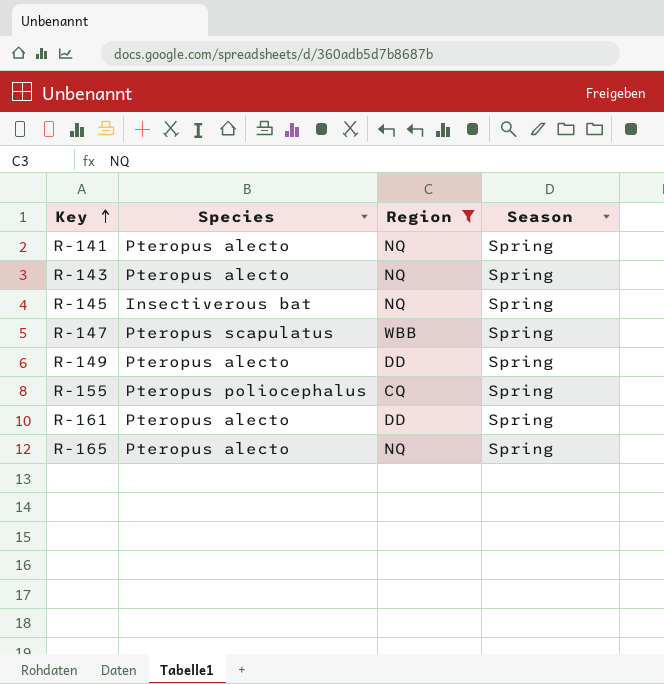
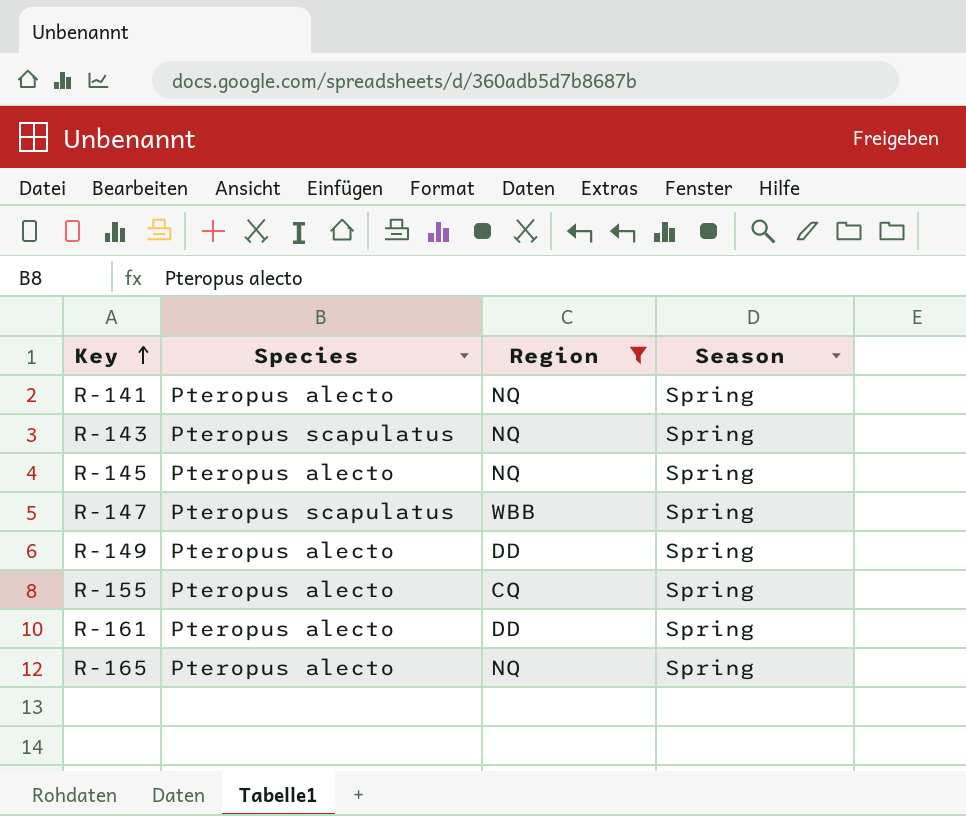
R-143 | Species: Pteropus alecto -> Pteropus scapulatus
R-145 | Species: Insectiverous bat -> Pteropus alecto
R-155 | Species: Pteropus poliocephalus -> Pteropus alecto

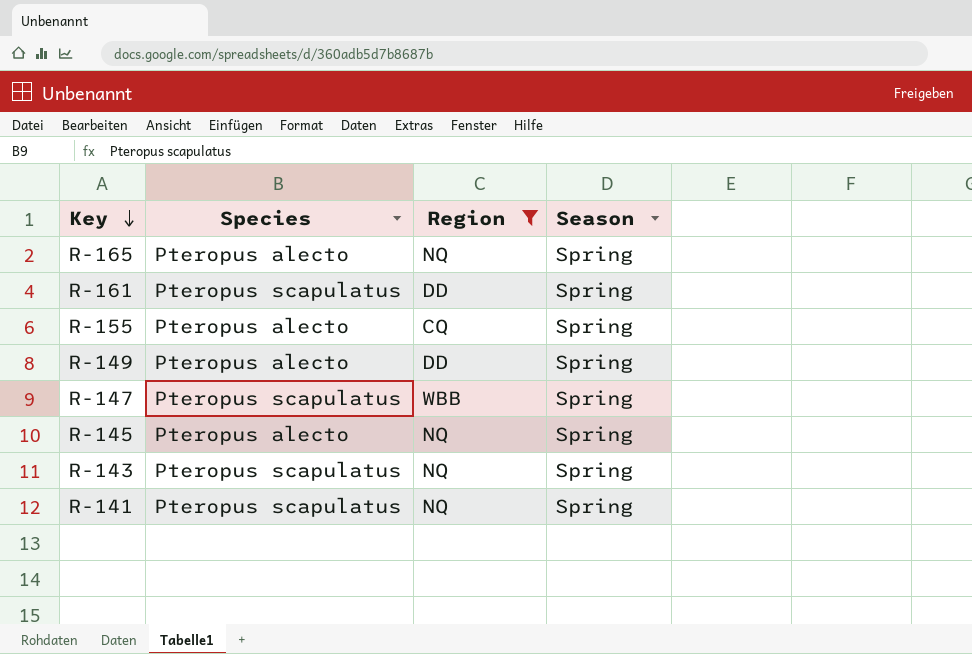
row order: Key ascending -> Key descending
R-161 | Species: Pteropus alecto -> Pteropus scapulatus
R-141 | Species: Pteropus alecto -> Pteropus scapulatus

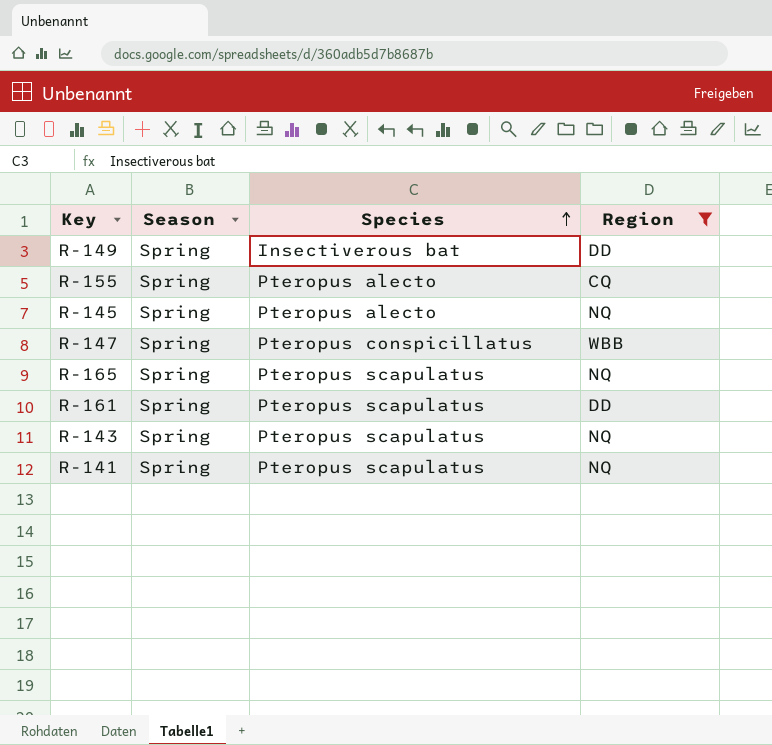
row order: Key descending -> Species ascending
column Season | position: 4 -> 2
R-149 | Species: Pteropus alecto -> Insectiverous bat
R-147 | Species: Pteropus scapulatus -> Pteropus conspicillatus
R-165 | Species: Pteropus alecto -> Pteropus scapulatus

